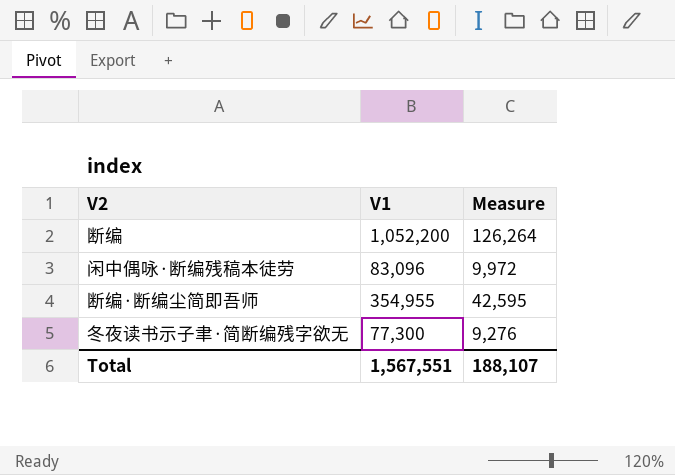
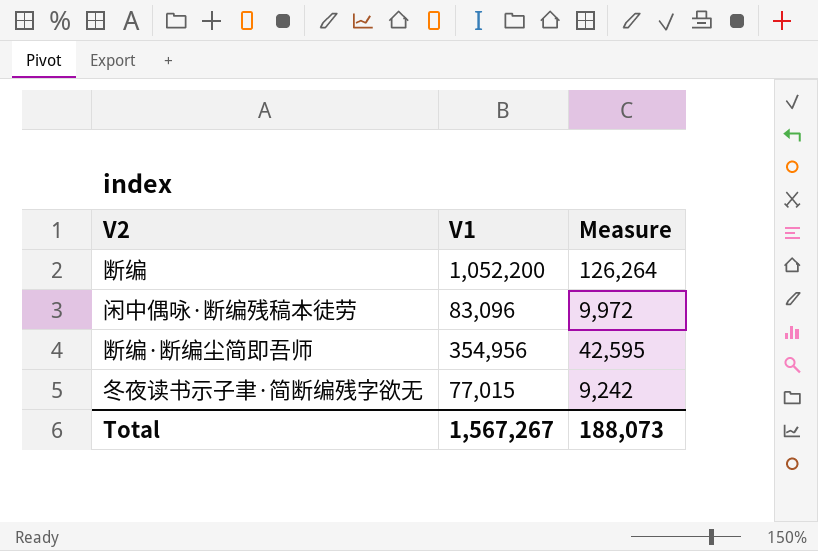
断编·断编尘简即吾师 | V1: 354,955 -> 354,956
冬夜读书示子聿·简断编残字欲无 | V1: 77,300 -> 77,015
冬夜读书示子聿·简断编残字欲无 | Measure: 9,276 -> 9,242
Total | V1: 1,567,551 -> 1,567,267
Total | Measure: 188,107 -> 188,073

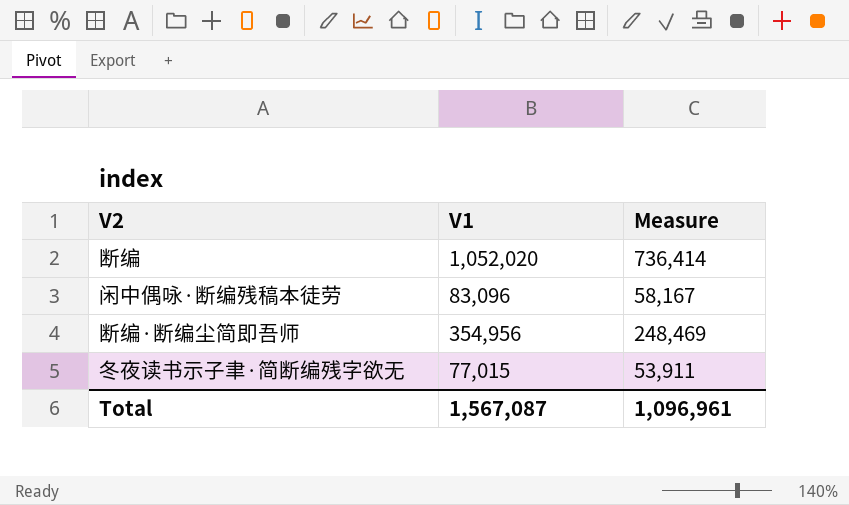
column Measure | formula: [V1] * 0.12 -> [V1] * 0.7
断编 | V1: 1,052,200 -> 1,052,020
Total | V1: 1,567,267 -> 1,567,087
Total | Measure: 188,073 -> 1,096,961

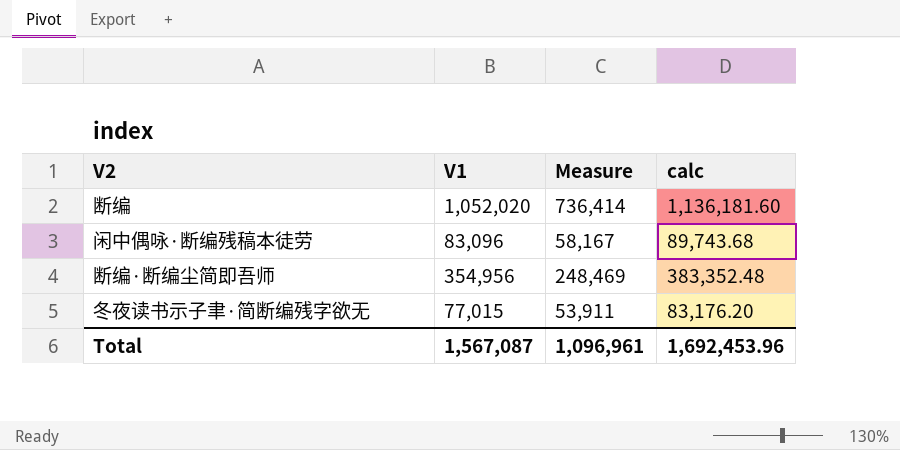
column calc | formula: none -> [V1] * 1.08

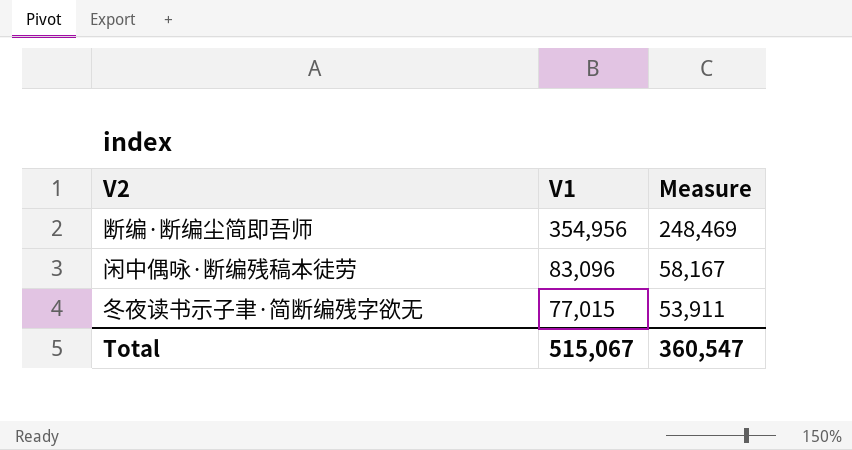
row order: none -> V1 descending
column calc | formula: [V1] * 1.08 -> none
row 断编: 1,052,020 | 736,414 | 1,136,181.60 -> none
Total | V1: 1,567,087 -> 515,067
Total | Measure: 1,096,961 -> 360,547

